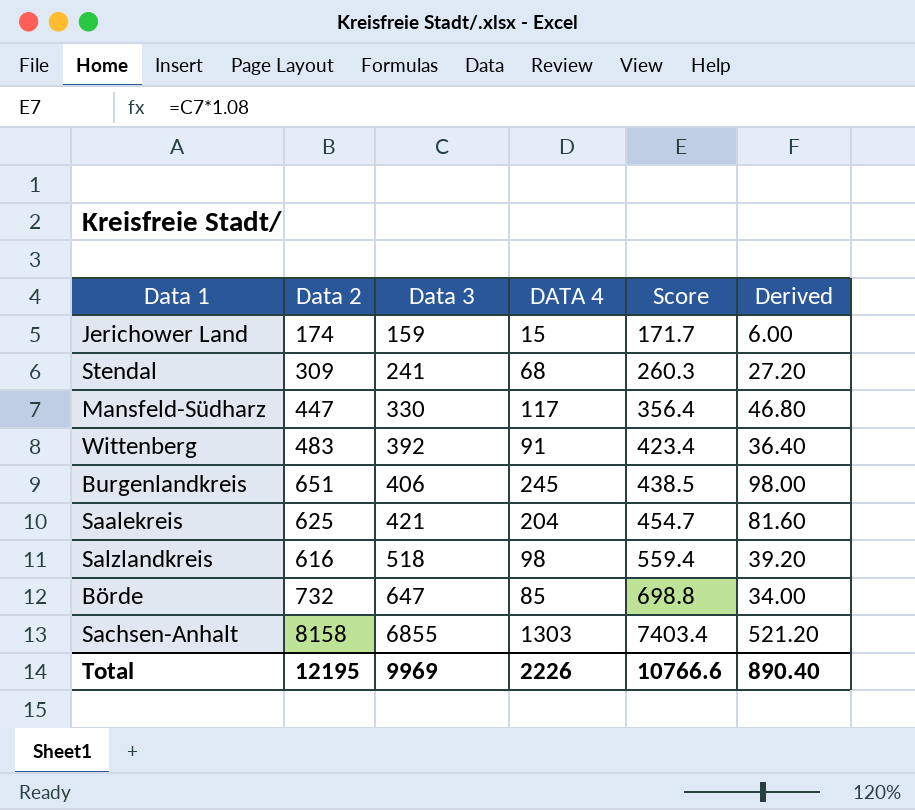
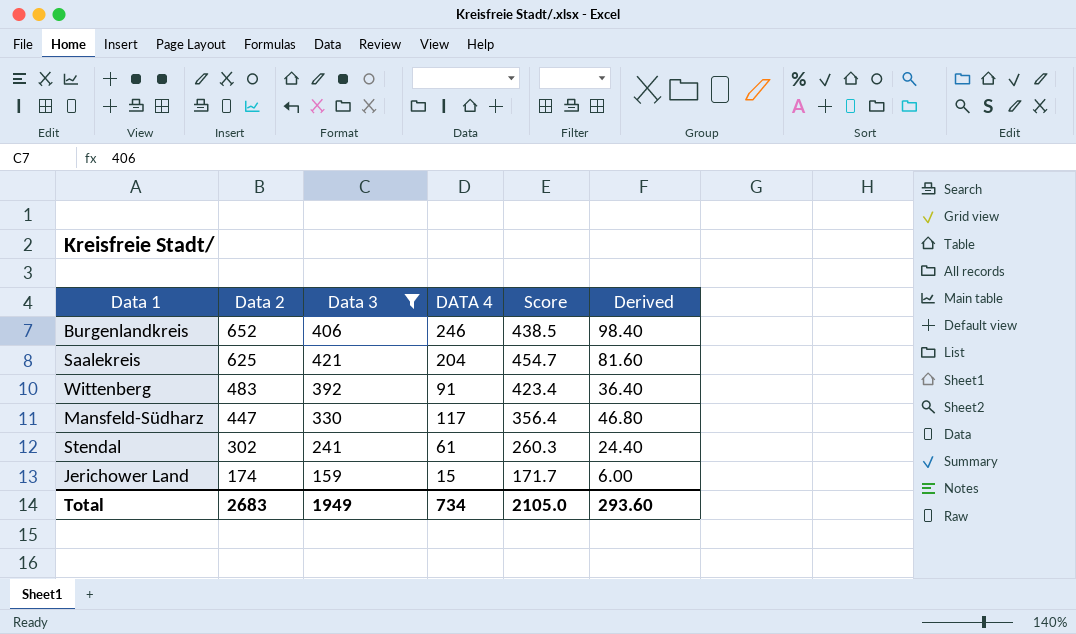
filter: none -> Data 3 <= 421
row order: Data 3 ascending -> Data 2 descending
Burgenlandkreis | Data 2: 651 -> 652
Burgenlandkreis | DATA 4: 245 -> 246
Burgenlandkreis | Derived: 98.00 -> 98.40
Stendal | Data 2: 309 -> 302
Stendal | DATA 4: 68 -> 61
Stendal | Derived: 27.20 -> 24.40
Total | Data 2: 12195 -> 2683
Total | Data 3: 9969 -> 1949
Total | DATA 4: 2226 -> 734
Total | Score: 10766.6 -> 2105.0
Total | Derived: 890.40 -> 293.60

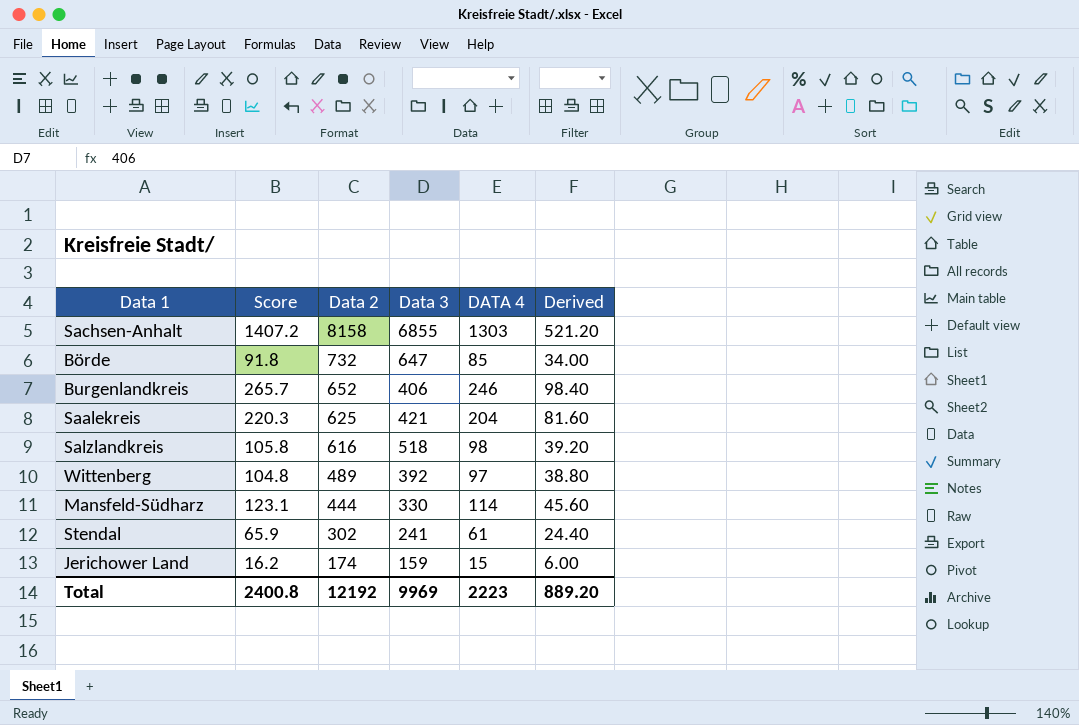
filter: Data 3 <= 421 -> none
column Score | formula: [Data 3] * 1.08 -> [DATA 4] * 1.08
column Score | position: 5 -> 2
Wittenberg | Data 2: 483 -> 489
Wittenberg | DATA 4: 91 -> 97
Wittenberg | Derived: 36.40 -> 38.80
Mansfeld-Südharz | Data 2: 447 -> 444
Mansfeld-Südharz | DATA 4: 117 -> 114
Mansfeld-Südharz | Derived: 46.80 -> 45.60
Total | Score: 2105.0 -> 2400.8
Total | Data 2: 2683 -> 12192
Total | Data 3: 1949 -> 9969
Total | DATA 4: 734 -> 2223
Total | Derived: 293.60 -> 889.20

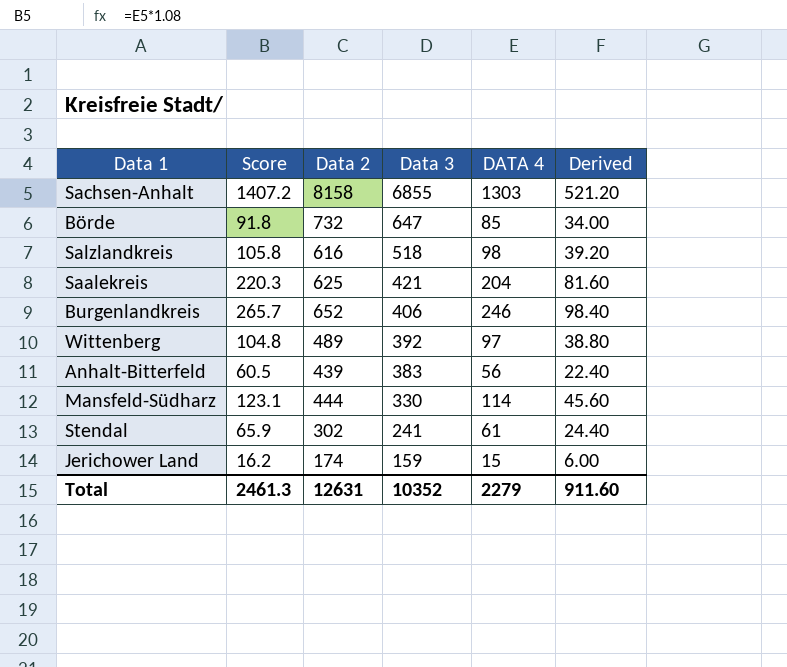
row order: Data 2 descending -> Data 3 descending
row Anhalt-Bitterfeld: none -> 60.5 | 439 | 383 | 56 | 22.40
Total | Score: 2400.8 -> 2461.3
Total | Data 2: 12192 -> 12631
Total | Data 3: 9969 -> 10352
Total | DATA 4: 2223 -> 2279
Total | Derived: 889.20 -> 911.60

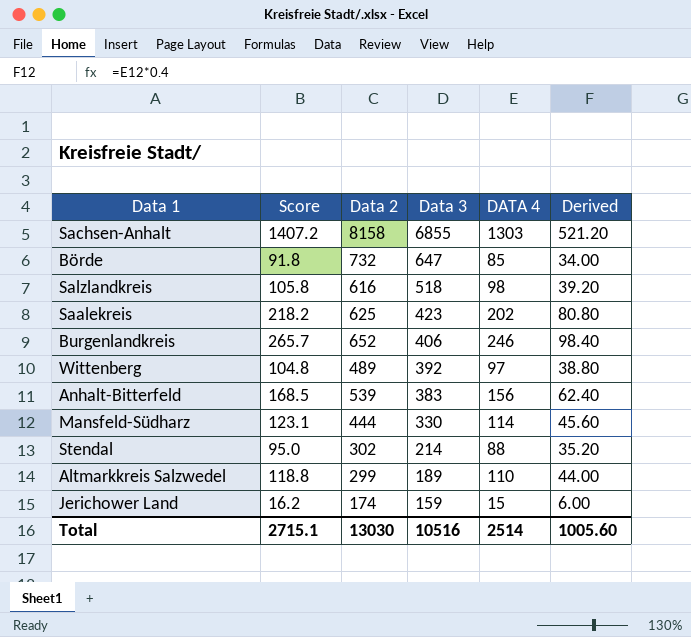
Saalekreis | Score: 220.3 -> 218.2
Saalekreis | Data 3: 421 -> 423
Saalekreis | DATA 4: 204 -> 202
Saalekreis | Derived: 81.60 -> 80.80
Anhalt-Bitterfeld | Score: 60.5 -> 168.5
Anhalt-Bitterfeld | Data 2: 439 -> 539
Anhalt-Bitterfeld | DATA 4: 56 -> 156
Anhalt-Bitterfeld | Derived: 22.40 -> 62.40
Stendal | Score: 65.9 -> 95.0
Stendal | Data 3: 241 -> 214
Stendal | DATA 4: 61 -> 88
Stendal | Derived: 24.40 -> 35.20
row Altmarkkreis Salzwedel: none -> 118.8 | 299 | 189 | 110 | 44.00
Total | Score: 2461.3 -> 2715.1
Total | Data 2: 12631 -> 13030
Total | Data 3: 10352 -> 10516
Total | DATA 4: 2279 -> 2514
Total | Derived: 911.60 -> 1005.60

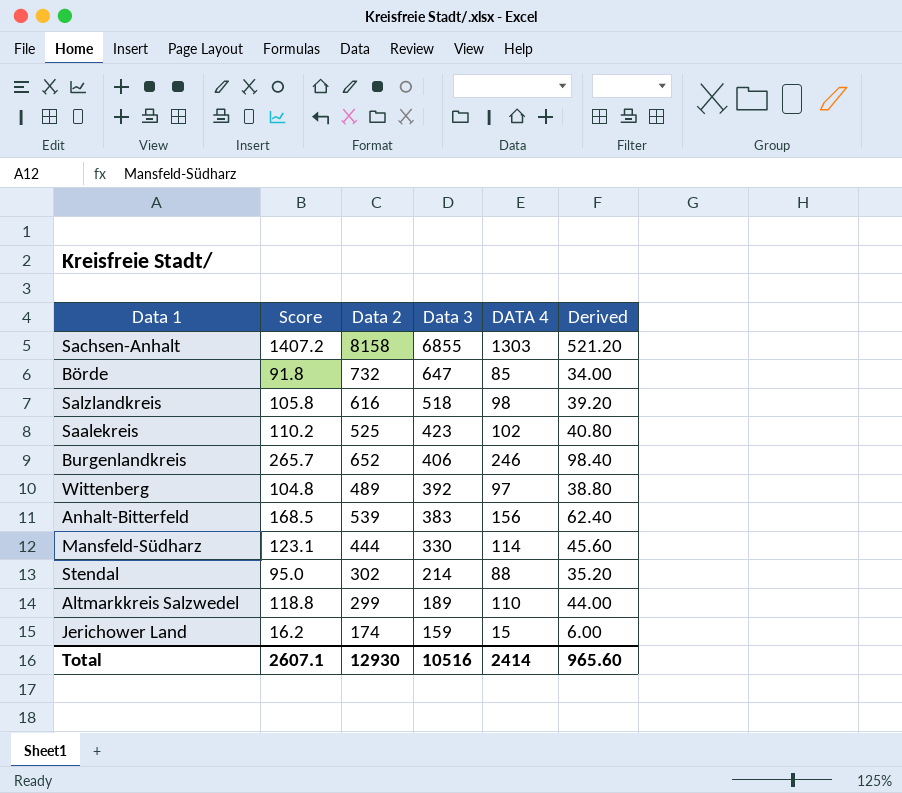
Saalekreis | Score: 218.2 -> 110.2
Saalekreis | Data 2: 625 -> 525
Saalekreis | DATA 4: 202 -> 102
Saalekreis | Derived: 80.80 -> 40.80
Total | Score: 2715.1 -> 2607.1
Total | Data 2: 13030 -> 12930
Total | DATA 4: 2514 -> 2414
Total | Derived: 1005.60 -> 965.60

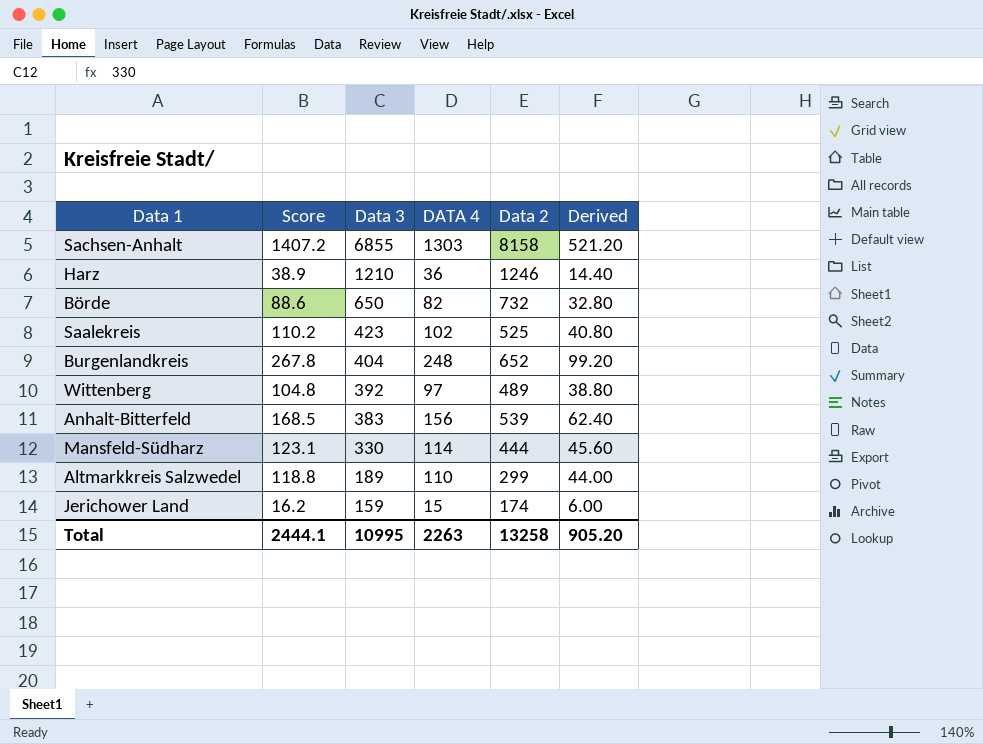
column Data 2 | position: 3 -> 5
row Salzlandkreis: 105.8 | 616 | 518 | 98 | 39.20 -> none
row Stendal: 95.0 | 302 | 214 | 88 | 35.20 -> none
row Harz: none -> 38.9 | 1210 | 36 | 1246 | 14.40
Börde | Score: 91.8 -> 88.6
Börde | Data 3: 647 -> 650
Börde | DATA 4: 85 -> 82
Börde | Derived: 34.00 -> 32.80
Burgenlandkreis | Score: 265.7 -> 267.8
Burgenlandkreis | Data 3: 406 -> 404
Burgenlandkreis | DATA 4: 246 -> 248
Burgenlandkreis | Derived: 98.40 -> 99.20
Total | Score: 2607.1 -> 2444.1
Total | Data 3: 10516 -> 10995
Total | DATA 4: 2414 -> 2263
Total | Data 2: 12930 -> 13258
Total | Derived: 965.60 -> 905.20

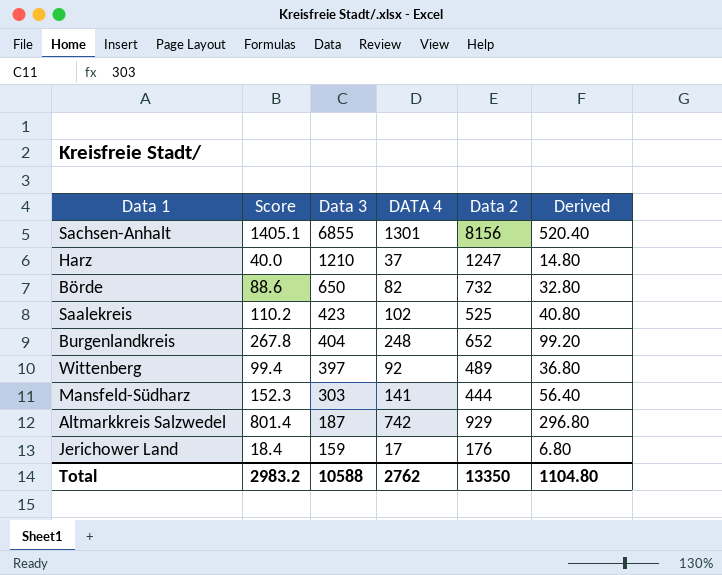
row Anhalt-Bitterfeld: 168.5 | 383 | 156 | 539 | 62.40 -> none
Sachsen-Anhalt | Score: 1407.2 -> 1405.1
Sachsen-Anhalt | DATA 4: 1303 -> 1301
Sachsen-Anhalt | Data 2: 8158 -> 8156
Sachsen-Anhalt | Derived: 521.20 -> 520.40
Harz | Score: 38.9 -> 40.0
Harz | DATA 4: 36 -> 37
Harz | Data 2: 1246 -> 1247
Harz | Derived: 14.40 -> 14.80
Wittenberg | Score: 104.8 -> 99.4
Wittenberg | Data 3: 392 -> 397
Wittenberg | DATA 4: 97 -> 92
Wittenberg | Derived: 38.80 -> 36.80
Mansfeld-Südharz | Score: 123.1 -> 152.3
Mansfeld-Südharz | Data 3: 330 -> 303
Mansfeld-Südharz | DATA 4: 114 -> 141
Mansfeld-Südharz | Derived: 45.60 -> 56.40
Altmarkkreis Salzwedel | Score: 118.8 -> 801.4
Altmarkkreis Salzwedel | Data 3: 189 -> 187
Altmarkkreis Salzwedel | DATA 4: 110 -> 742
Altmarkkreis Salzwedel | Data 2: 299 -> 929
Altmarkkreis Salzwedel | Derived: 44.00 -> 296.80
Jerichower Land | Score: 16.2 -> 18.4
Jerichower Land | DATA 4: 15 -> 17
Jerichower Land | Data 2: 174 -> 176
Jerichower Land | Derived: 6.00 -> 6.80
Total | Score: 2444.1 -> 2983.2
Total | Data 3: 10995 -> 10588
Total | DATA 4: 2263 -> 2762
Total | Data 2: 13258 -> 13350
Total | Derived: 905.20 -> 1104.80

